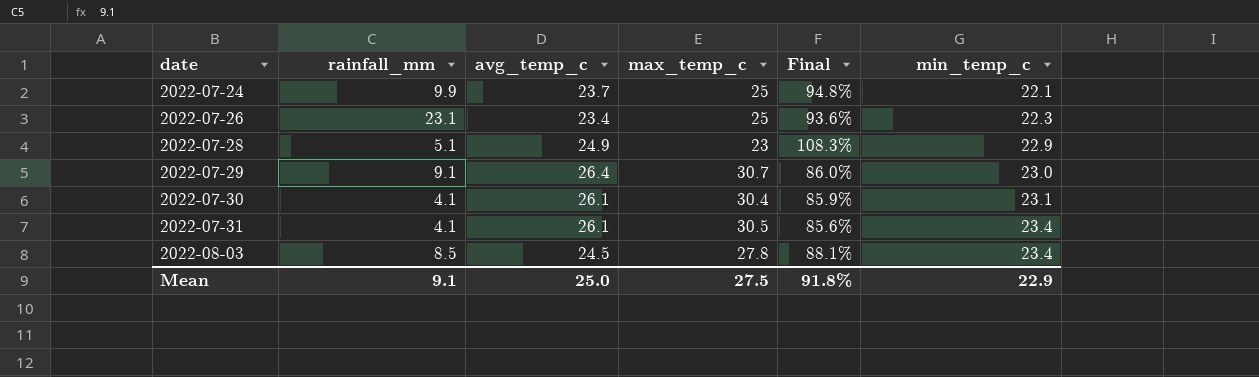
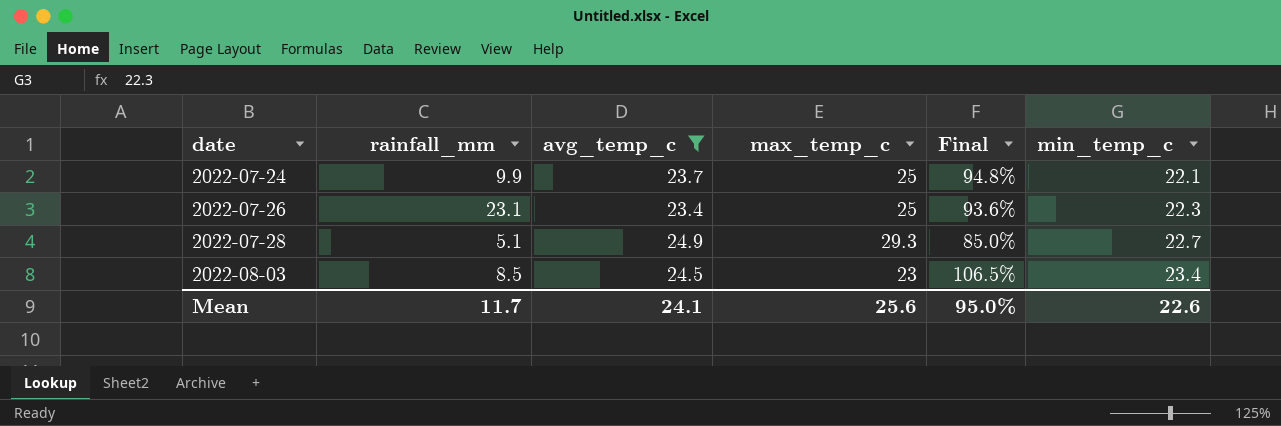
filter: none -> avg_temp_c <= 24.9
2022-07-28 | max_temp_c: 23 -> 29.3
2022-07-28 | Final: 108.3% -> 85.0%
2022-07-28 | min_temp_c: 22.9 -> 22.7
2022-08-03 | max_temp_c: 27.8 -> 23
2022-08-03 | Final: 88.1% -> 106.5%
Mean | rainfall_mm: 9.1 -> 11.7
Mean | avg_temp_c: 25.0 -> 24.1
Mean | max_temp_c: 27.5 -> 25.6
Mean | Final: 91.8% -> 95.0%
Mean | min_temp_c: 22.9 -> 22.6

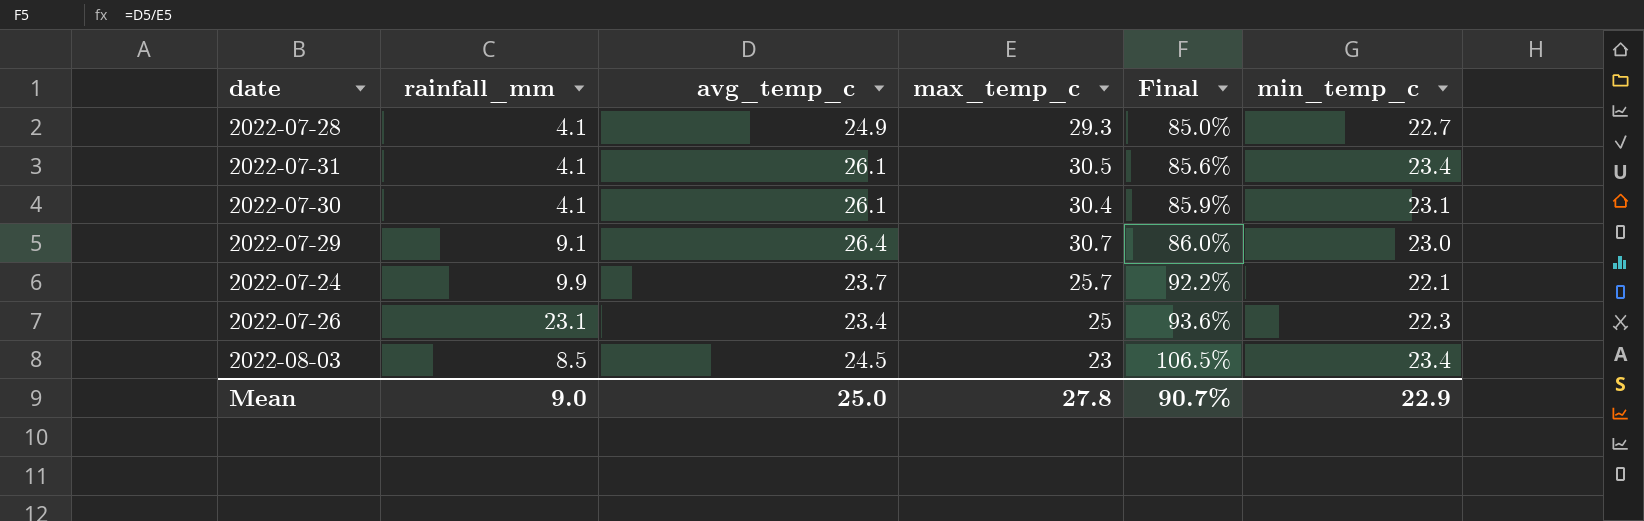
filter: avg_temp_c <= 24.9 -> none
row order: date ascending -> Final ascending
2022-07-28 | rainfall_mm: 5.1 -> 4.1
2022-07-24 | max_temp_c: 25 -> 25.7
2022-07-24 | Final: 94.8% -> 92.2%
Mean | rainfall_mm: 11.7 -> 9.0
Mean | avg_temp_c: 24.1 -> 25.0
Mean | max_temp_c: 25.6 -> 27.8
Mean | Final: 95.0% -> 90.7%
Mean | min_temp_c: 22.6 -> 22.9

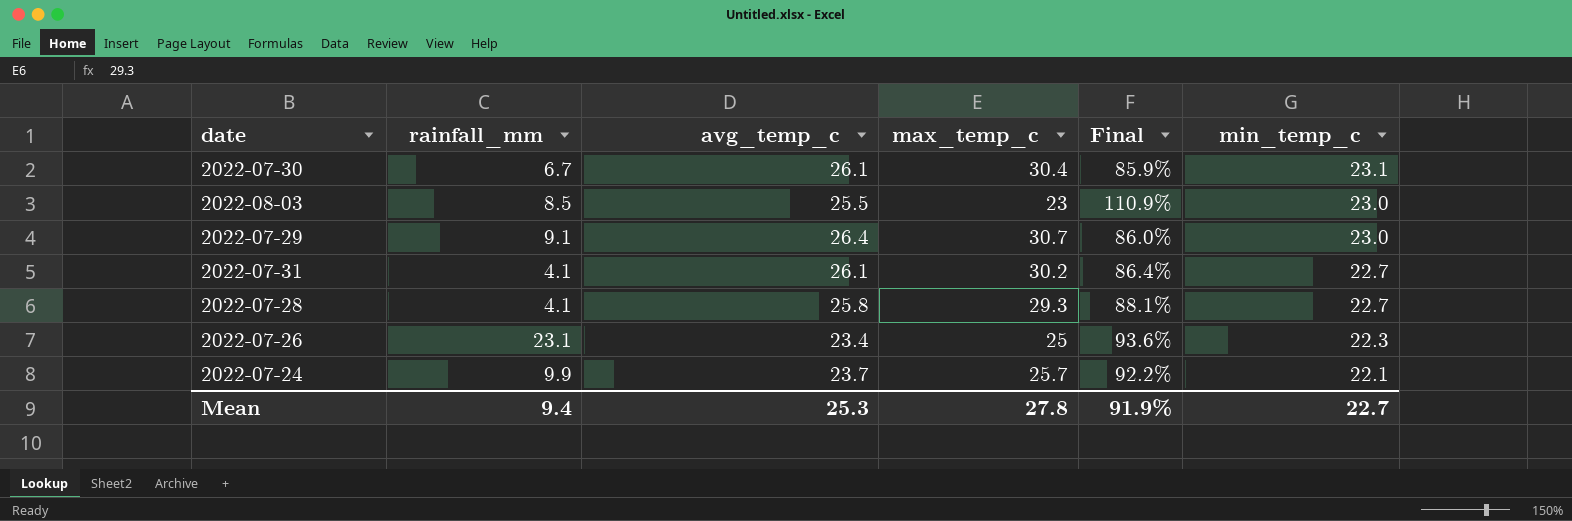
row order: Final ascending -> min_temp_c descending
2022-07-30 | rainfall_mm: 4.1 -> 6.7
2022-08-03 | avg_temp_c: 24.5 -> 25.5
2022-08-03 | Final: 106.5% -> 110.9%
2022-08-03 | min_temp_c: 23.4 -> 23.0
2022-07-31 | max_temp_c: 30.5 -> 30.2
2022-07-31 | Final: 85.6% -> 86.4%
2022-07-31 | min_temp_c: 23.4 -> 22.7
2022-07-28 | avg_temp_c: 24.9 -> 25.8
2022-07-28 | Final: 85.0% -> 88.1%
Mean | rainfall_mm: 9.0 -> 9.4
Mean | avg_temp_c: 25.0 -> 25.3
Mean | Final: 90.7% -> 91.9%
Mean | min_temp_c: 22.9 -> 22.7

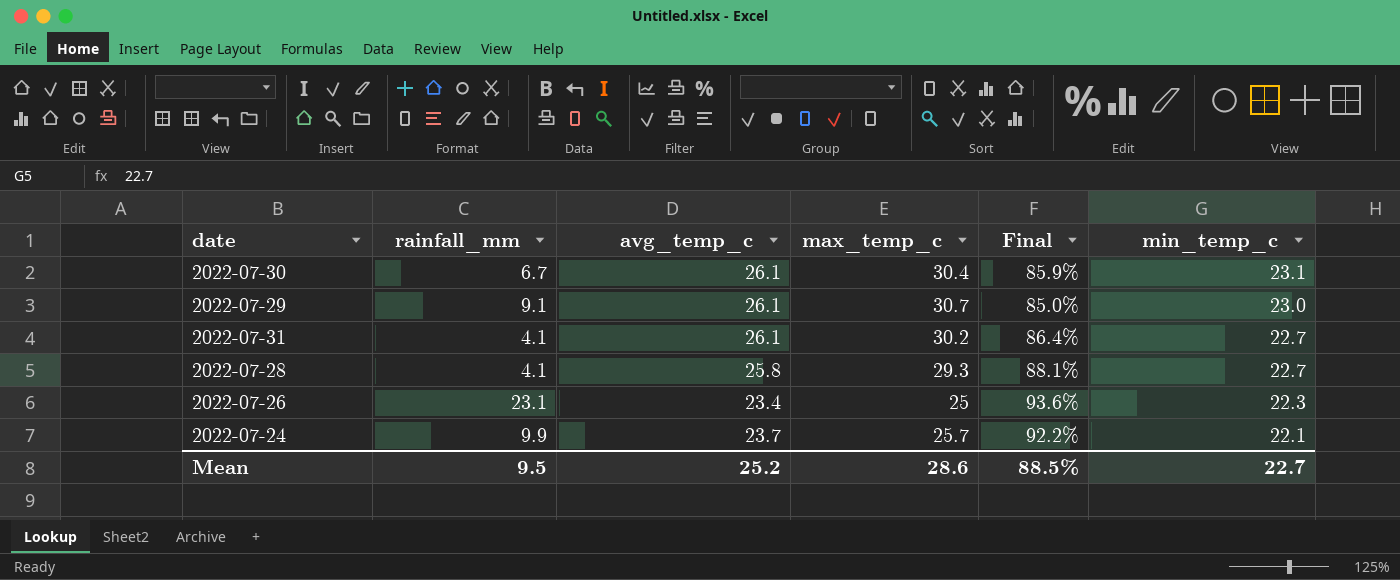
row 2022-08-03: 8.5 | 25.5 | 23 | 110.9% | 23.0 -> none
2022-07-29 | avg_temp_c: 26.4 -> 26.1
2022-07-29 | Final: 86.0% -> 85.0%
Mean | rainfall_mm: 9.4 -> 9.5
Mean | avg_temp_c: 25.3 -> 25.2
Mean | max_temp_c: 27.8 -> 28.6
Mean | Final: 91.9% -> 88.5%

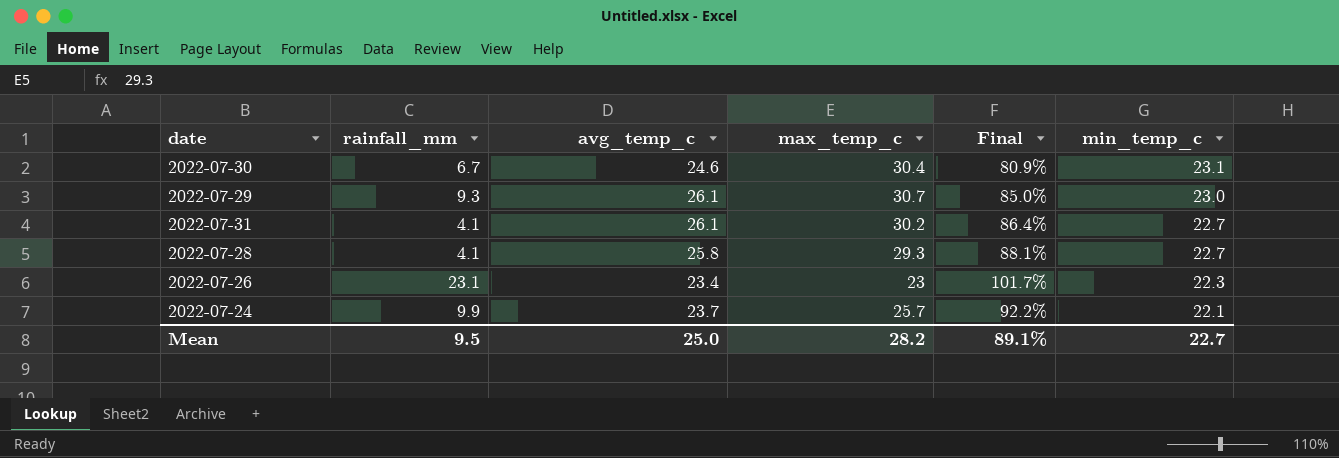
2022-07-30 | avg_temp_c: 26.1 -> 24.6
2022-07-30 | Final: 85.9% -> 80.9%
2022-07-29 | rainfall_mm: 9.1 -> 9.3
2022-07-26 | max_temp_c: 25 -> 23
2022-07-26 | Final: 93.6% -> 101.7%
Mean | avg_temp_c: 25.2 -> 25.0
Mean | max_temp_c: 28.6 -> 28.2
Mean | Final: 88.5% -> 89.1%

